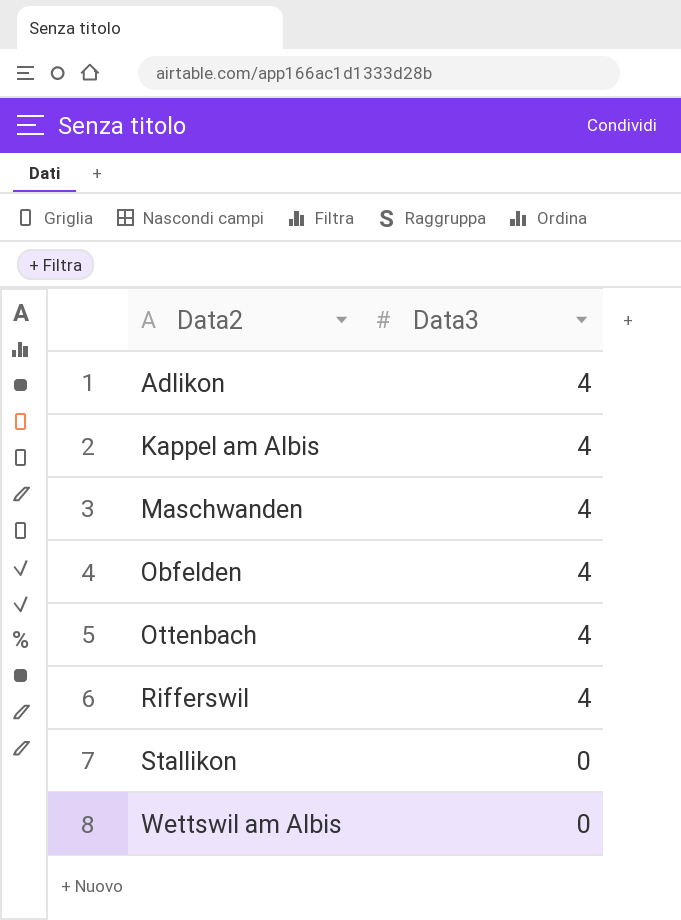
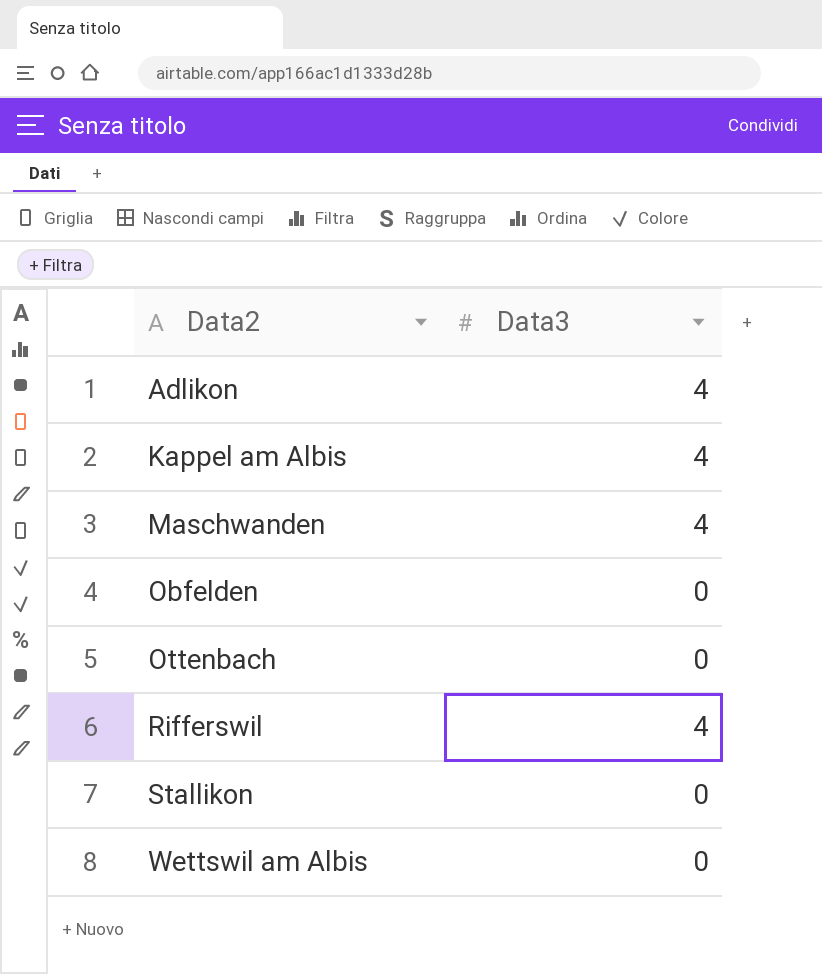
Obfelden | Data3: 4 -> 0
Ottenbach | Data3: 4 -> 0

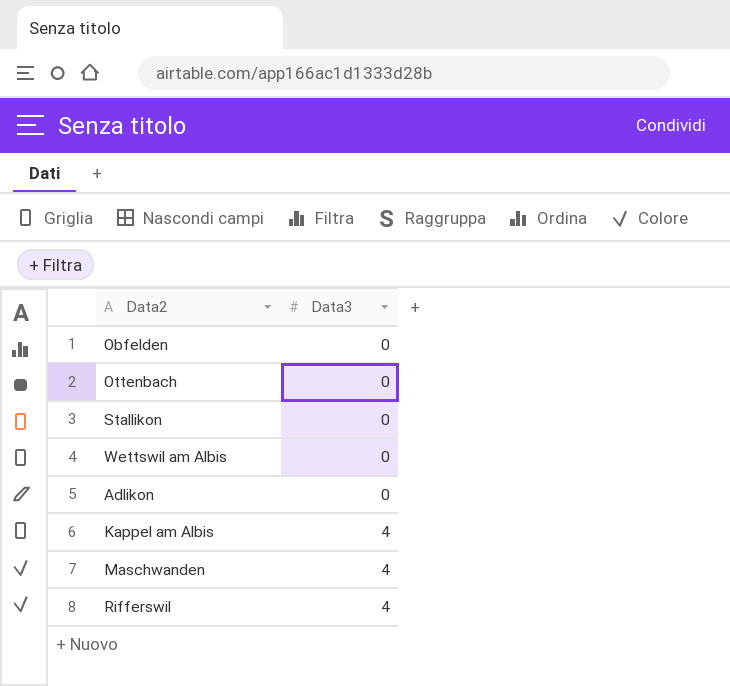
row order: Data2 ascending -> Data3 ascending
Adlikon | Data3: 4 -> 0

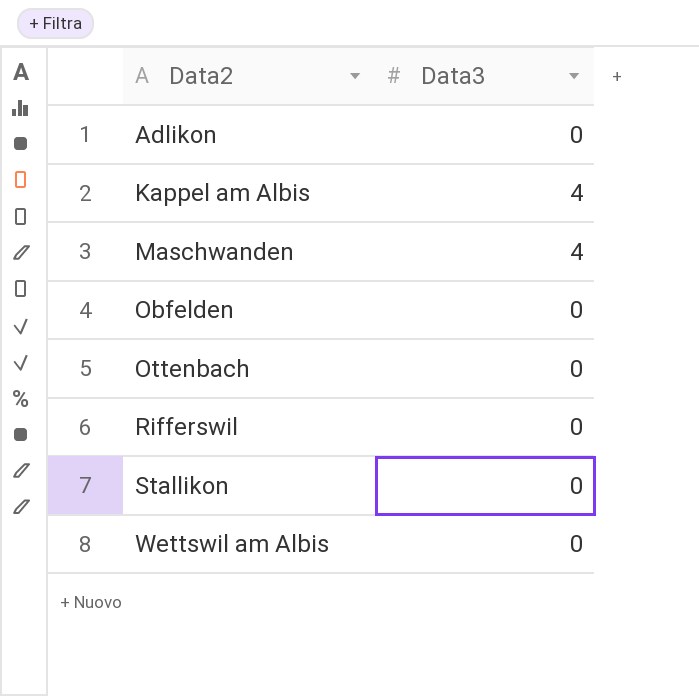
row order: Data3 ascending -> Data2 ascending
Rifferswil | Data3: 4 -> 0

